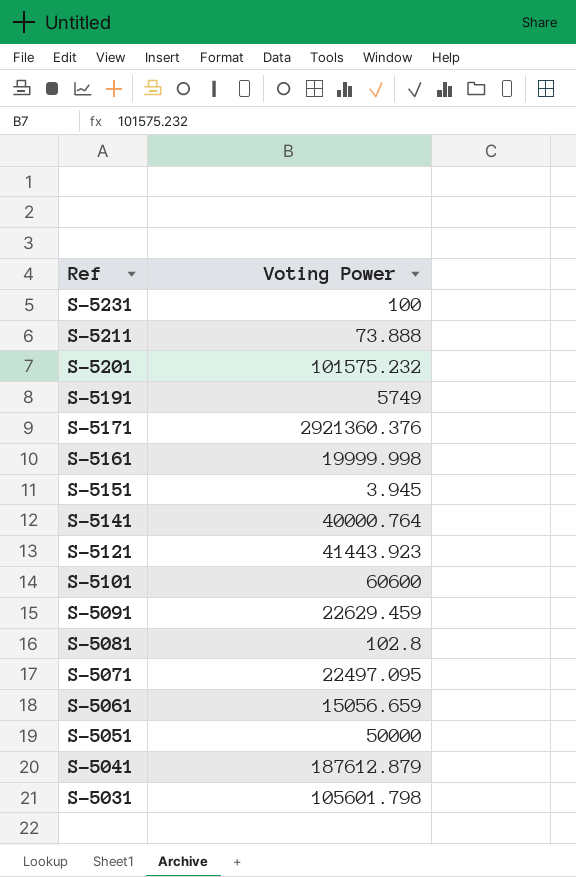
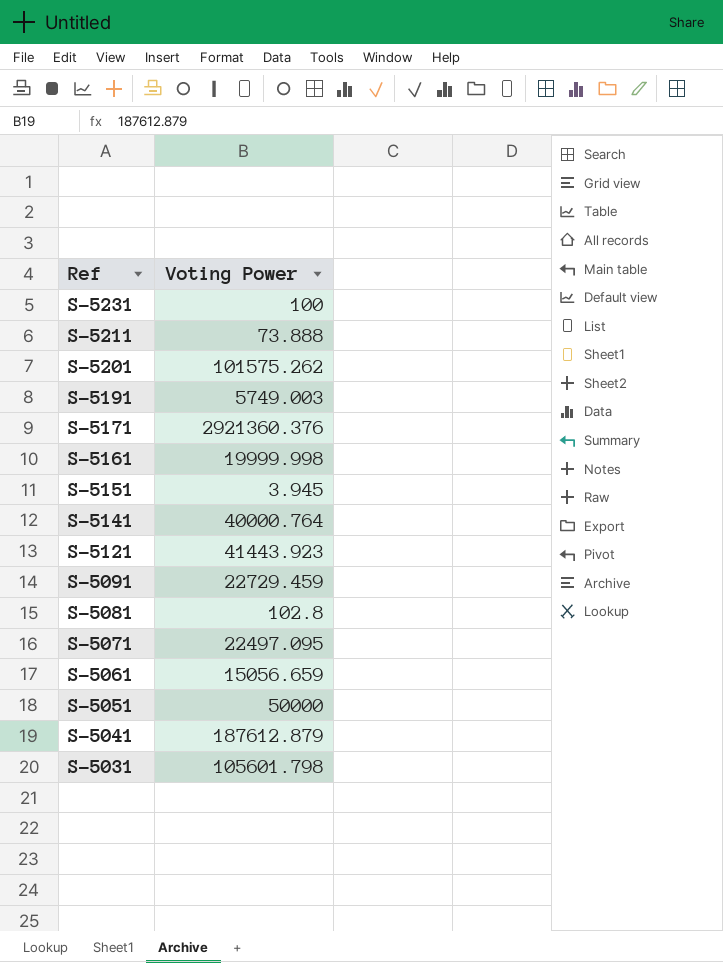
row S-5101: 60600 -> none
S-5201 | Voting Power: 101575.232 -> 101575.262
S-5191 | Voting Power: 5749 -> 5749.003
S-5091 | Voting Power: 22629.459 -> 22729.459

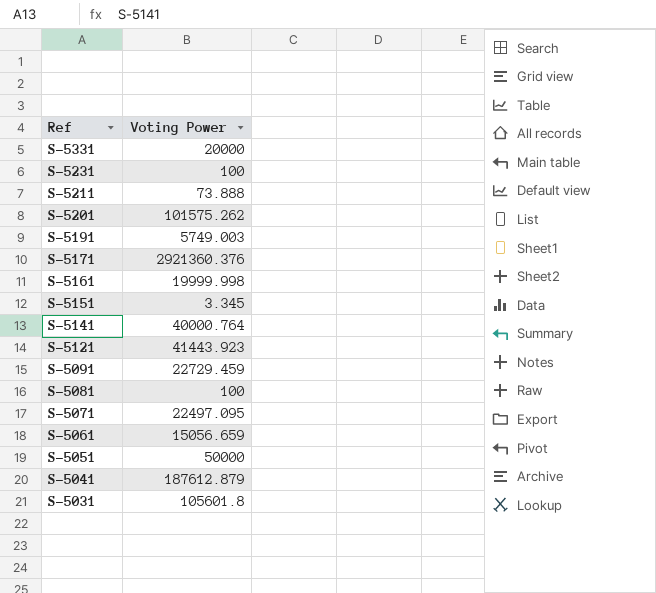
row S-5331: none -> 20000
S-5151 | Voting Power: 3.945 -> 3.345
S-5081 | Voting Power: 102.8 -> 100
S-5031 | Voting Power: 105601.798 -> 105601.8

